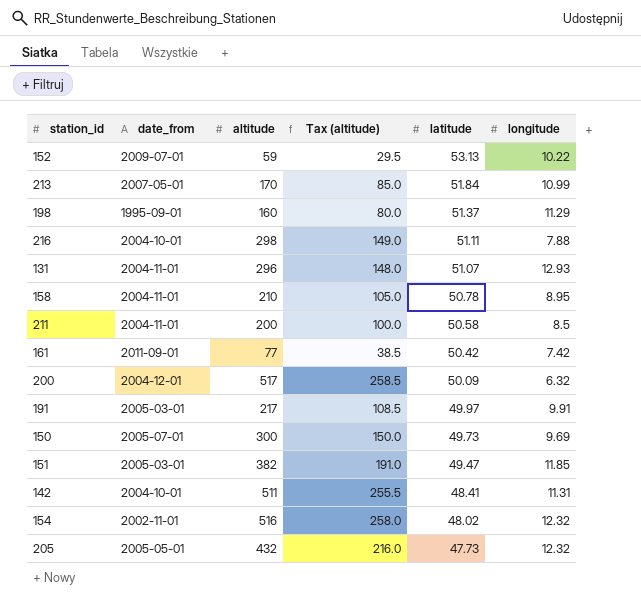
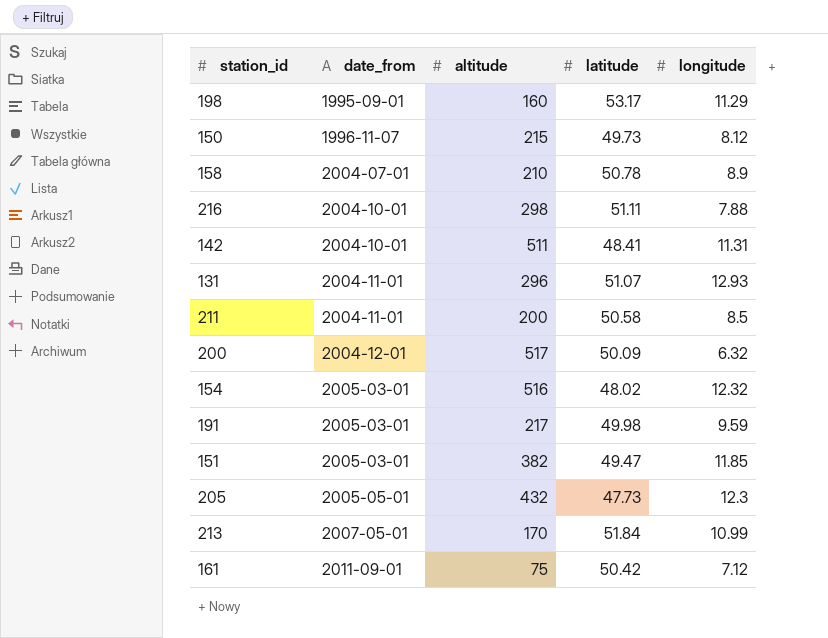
row order: latitude descending -> date_from ascending
column Tax (altitude) | formula: [altitude] * 0.5 -> none
row 152: 2009-07-01 | 59 | 29.5 | 53.13 | 10.22 -> none
198 | latitude: 51.37 -> 53.17
150 | date_from: 2005-07-01 -> 1996-11-07
150 | altitude: 300 -> 215
150 | longitude: 9.69 -> 8.12
158 | date_from: 2004-11-01 -> 2004-07-01
158 | longitude: 8.95 -> 8.9
154 | date_from: 2002-11-01 -> 2005-03-01
191 | latitude: 49.97 -> 49.98
191 | longitude: 9.91 -> 9.59
205 | longitude: 12.32 -> 12.3
161 | altitude: 77 -> 75
161 | longitude: 7.42 -> 7.12

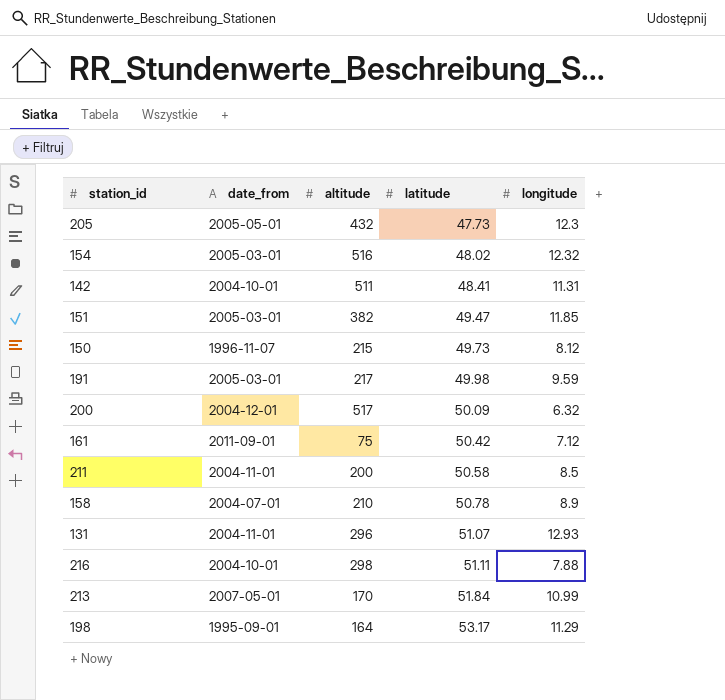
row order: date_from ascending -> latitude ascending
198 | altitude: 160 -> 164

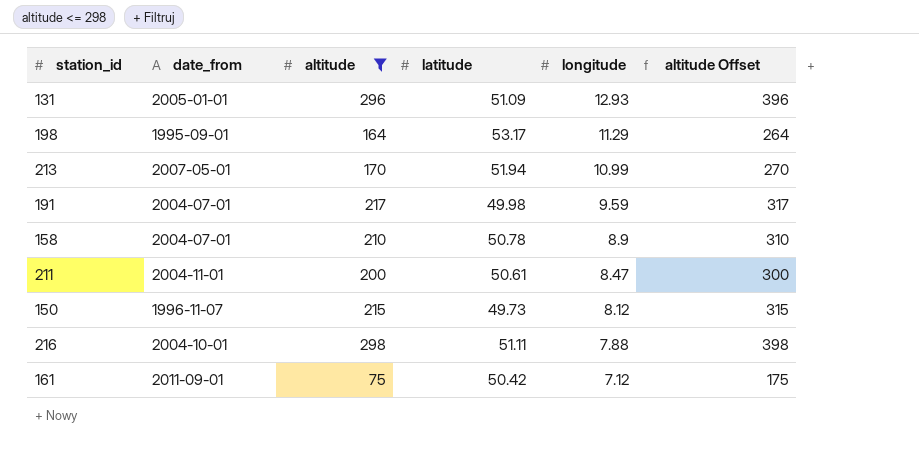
filter: none -> altitude <= 298
row order: latitude ascending -> longitude descending
column altitude Offset | formula: none -> [altitude] + 100
131 | date_from: 2004-11-01 -> 2005-01-01
131 | latitude: 51.07 -> 51.09
213 | latitude: 51.84 -> 51.94
191 | date_from: 2005-03-01 -> 2004-07-01
211 | latitude: 50.58 -> 50.61
211 | longitude: 8.5 -> 8.47

